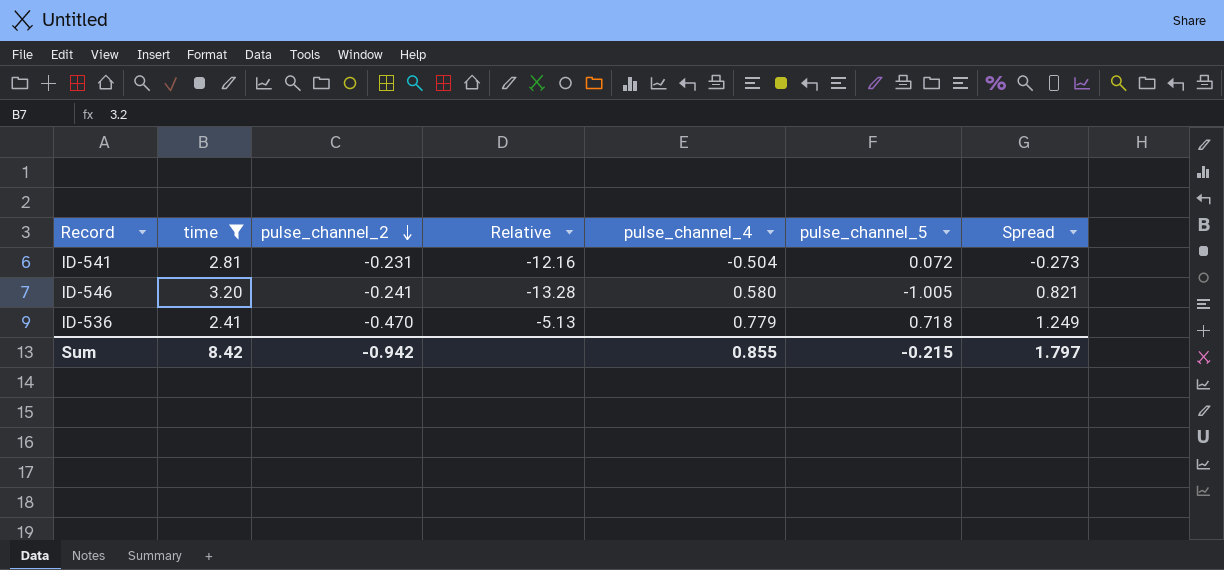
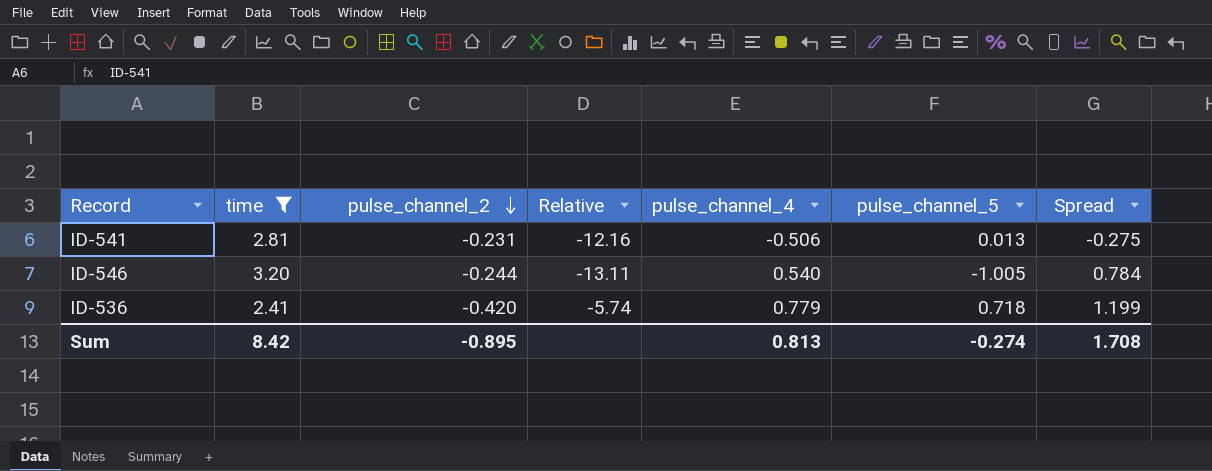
ID-541 | pulse_channel_4: -0.504 -> -0.506
ID-541 | pulse_channel_5: 0.072 -> 0.013
ID-541 | Spread: -0.273 -> -0.275
ID-546 | pulse_channel_2: -0.241 -> -0.244
ID-546 | Relative: -13.28 -> -13.11
ID-546 | pulse_channel_4: 0.580 -> 0.540
ID-546 | Spread: 0.821 -> 0.784
ID-536 | pulse_channel_2: -0.470 -> -0.420
ID-536 | Relative: -5.13 -> -5.74
ID-536 | Spread: 1.249 -> 1.199
Sum | pulse_channel_2: -0.942 -> -0.895
Sum | pulse_channel_4: 0.855 -> 0.813
Sum | pulse_channel_5: -0.215 -> -0.274
Sum | Spread: 1.797 -> 1.708

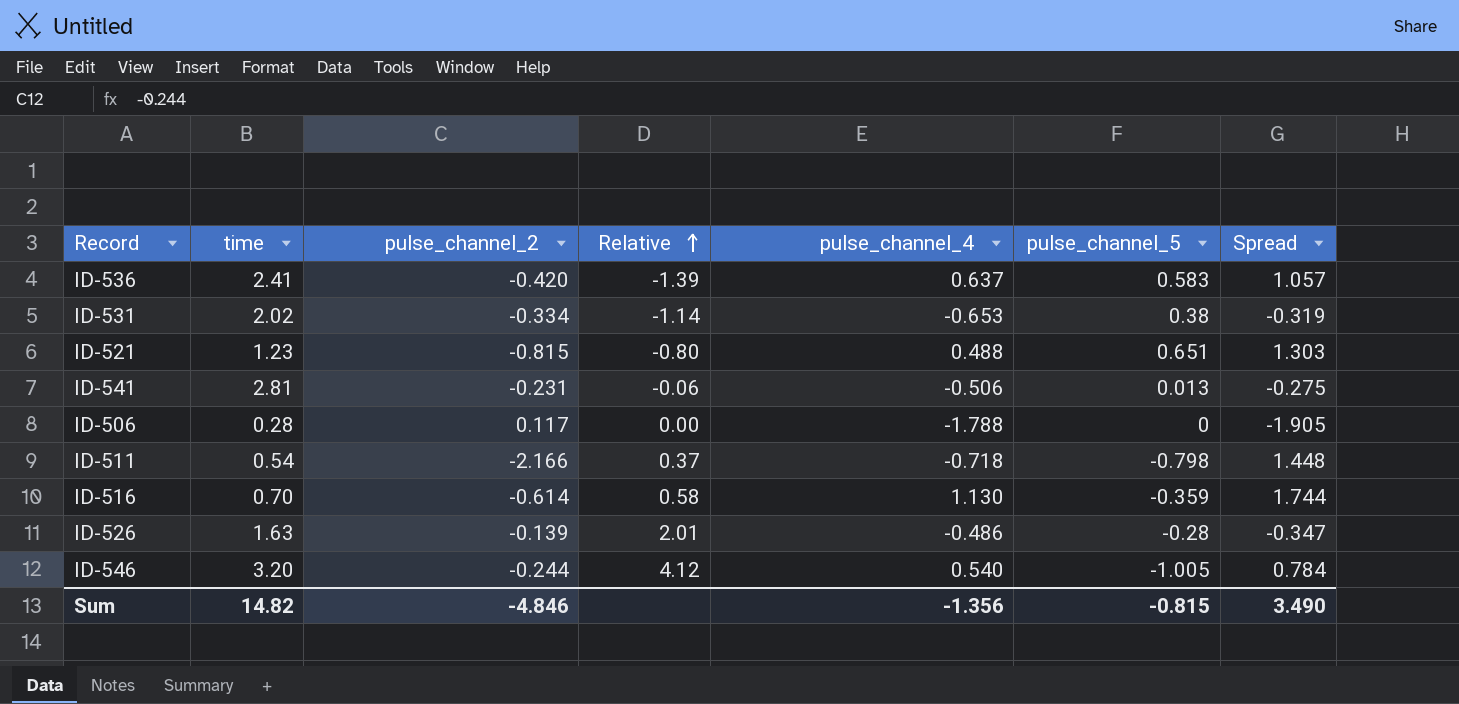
filter: time >= 2.41 -> none
row order: pulse_channel_2 descending -> Relative ascending
column Relative | formula: [time] / [pulse_channel_2] -> [pulse_channel_5] / [pulse_channel_2]
ID-536 | pulse_channel_4: 0.779 -> 0.637
ID-536 | pulse_channel_5: 0.718 -> 0.583
ID-536 | Spread: 1.199 -> 1.057
Sum | time: 8.42 -> 14.82
Sum | pulse_channel_2: -0.895 -> -4.846
Sum | pulse_channel_4: 0.813 -> -1.356
Sum | pulse_channel_5: -0.274 -> -0.815
Sum | Spread: 1.708 -> 3.490

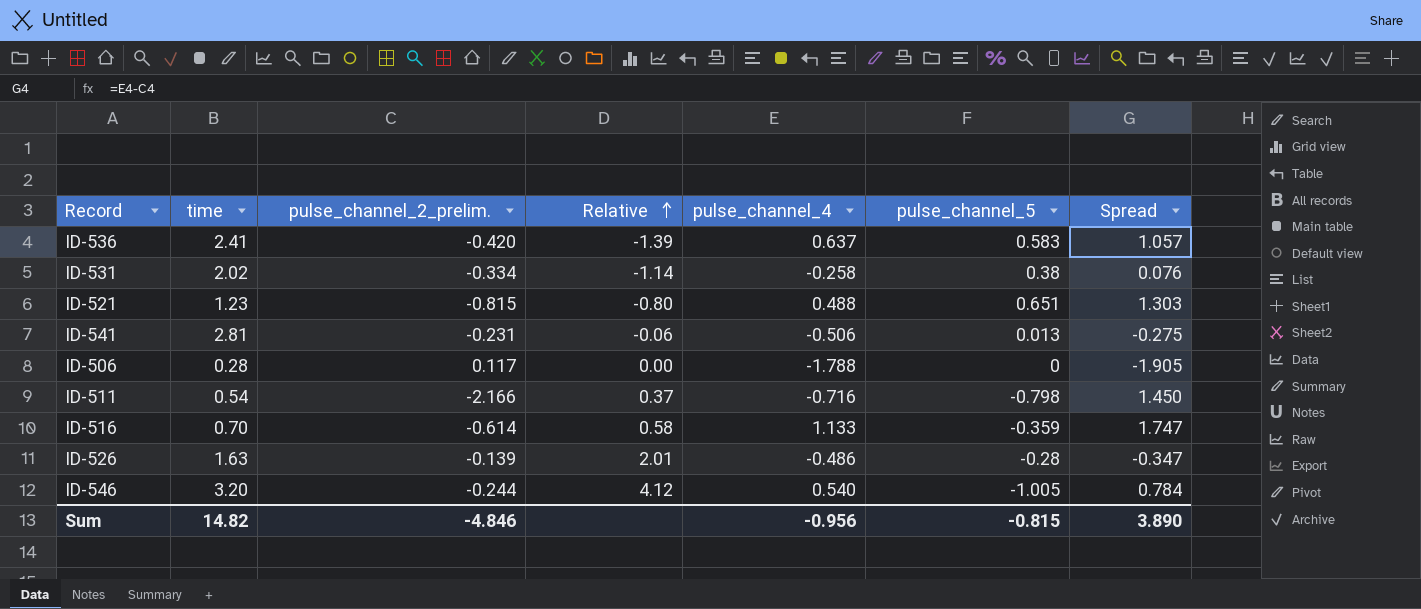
column name: pulse_channel_2 -> pulse_channel_2_prelim.
ID-531 | pulse_channel_4: -0.653 -> -0.258
ID-531 | Spread: -0.319 -> 0.076
ID-511 | pulse_channel_4: -0.718 -> -0.716
ID-511 | Spread: 1.448 -> 1.450
ID-516 | pulse_channel_4: 1.130 -> 1.133
ID-516 | Spread: 1.744 -> 1.747
Sum | pulse_channel_4: -1.356 -> -0.956
Sum | Spread: 3.490 -> 3.890

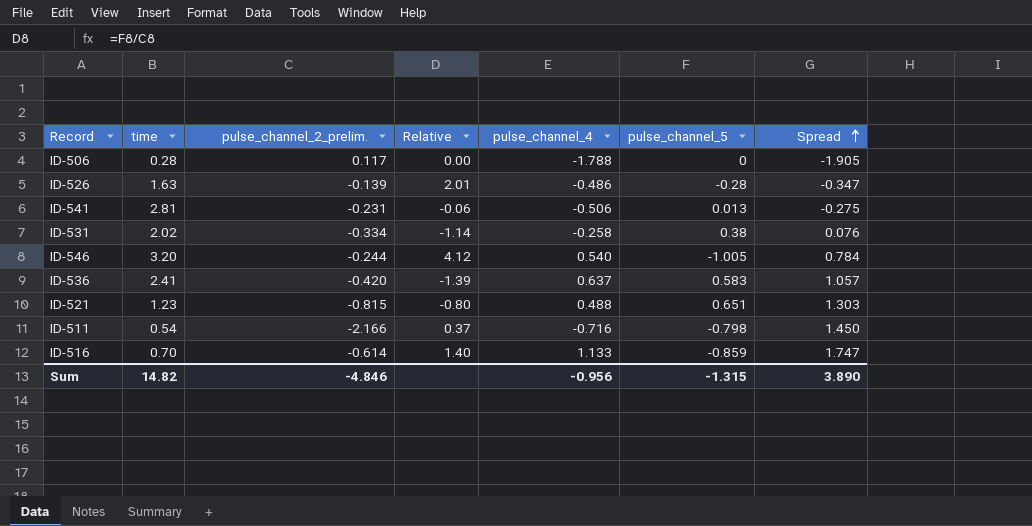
row order: Relative ascending -> Spread ascending
ID-516 | Relative: 0.58 -> 1.40
ID-516 | pulse_channel_5: -0.359 -> -0.859
Sum | pulse_channel_5: -0.815 -> -1.315

